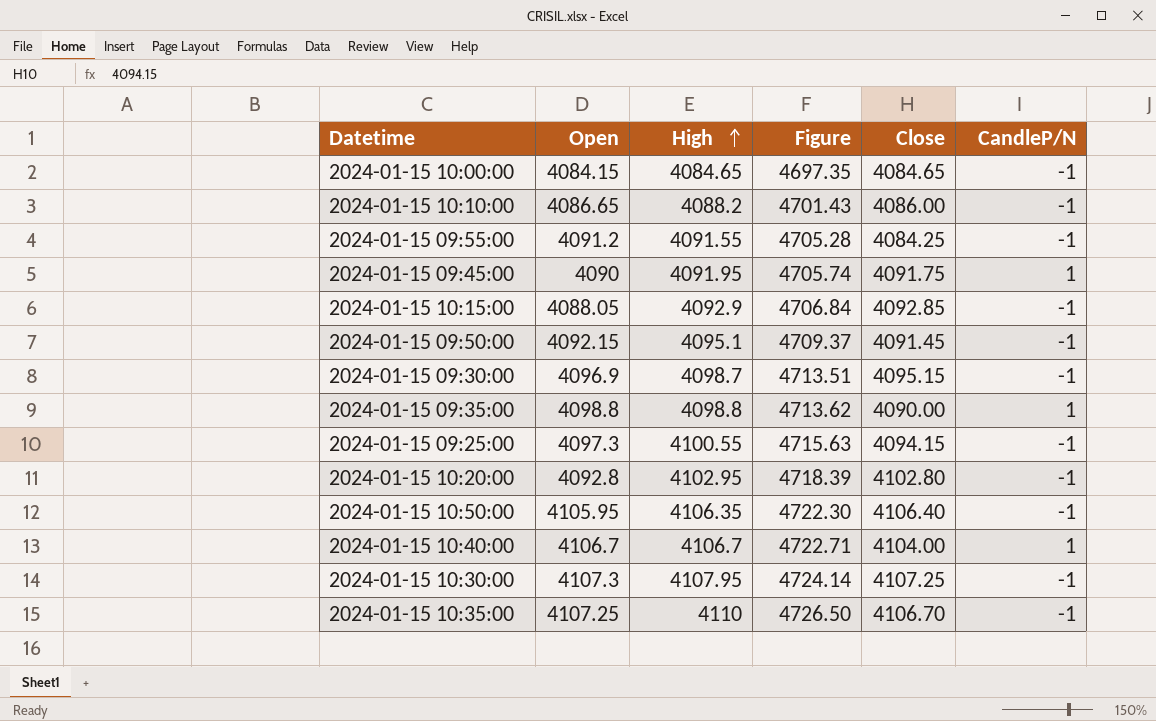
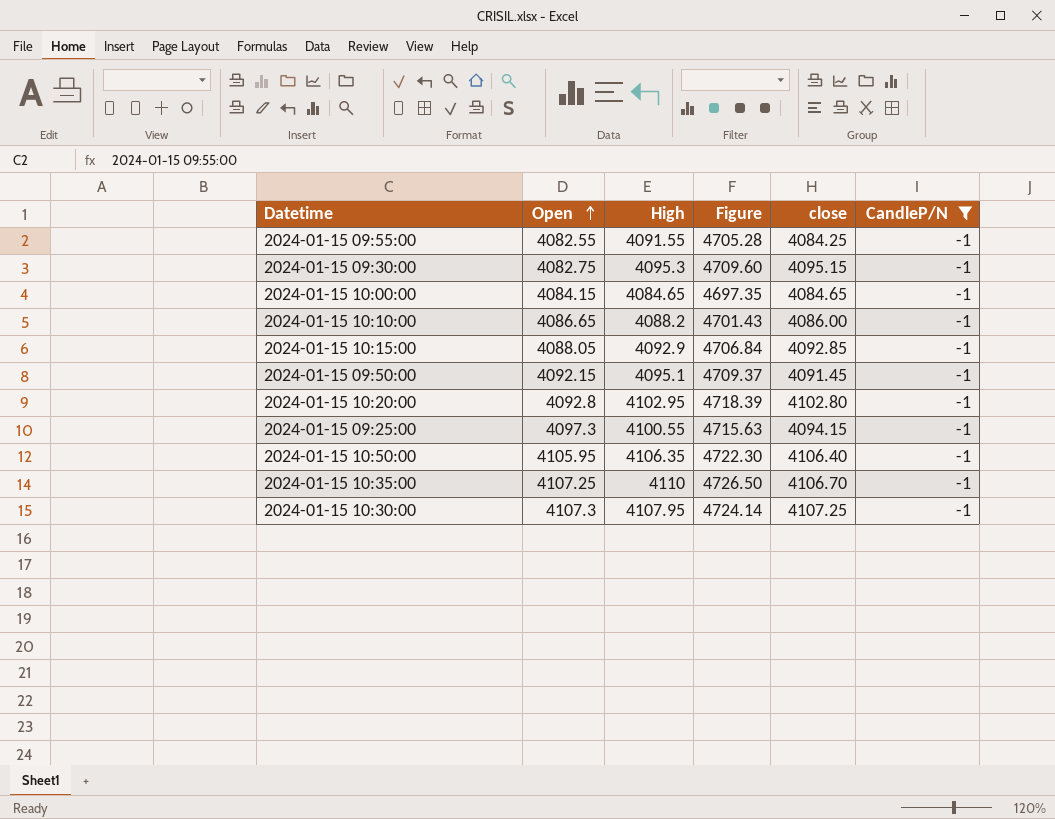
filter: none -> CandleP/N = -1
row order: High ascending -> Open ascending
column name: Close -> close
2024-01-15 09:55:00 | Open: 4091.2 -> 4082.55
2024-01-15 09:30:00 | Open: 4096.9 -> 4082.75
2024-01-15 09:30:00 | High: 4098.7 -> 4095.3
2024-01-15 09:30:00 | Figure: 4713.51 -> 4709.60

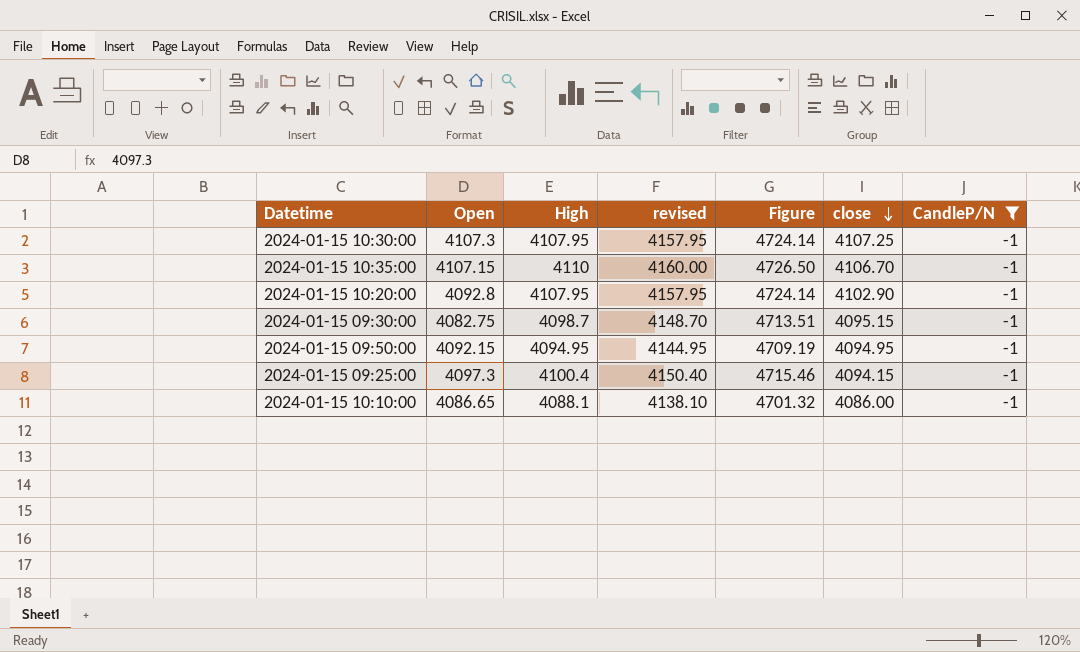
row order: Open ascending -> close descending
column revised | formula: none -> [High] + 50
row 2024-01-15 09:55:00: 4082.55 | 4091.55 | 4705.28 | 4084.25 | -1 -> none
row 2024-01-15 10:00:00: 4084.15 | 4084.65 | 4697.35 | 4084.65 | -1 -> none
row 2024-01-15 10:15:00: 4088.05 | 4092.9 | 4706.84 | 4092.85 | -1 -> none
row 2024-01-15 10:50:00: 4105.95 | 4106.35 | 4722.30 | 4106.40 | -1 -> none
2024-01-15 10:35:00 | Open: 4107.25 -> 4107.15
2024-01-15 10:20:00 | High: 4102.95 -> 4107.95
2024-01-15 10:20:00 | Figure: 4718.39 -> 4724.14
2024-01-15 10:20:00 | close: 4102.80 -> 4102.90
2024-01-15 09:30:00 | High: 4095.3 -> 4098.7
2024-01-15 09:30:00 | Figure: 4709.60 -> 4713.51
2024-01-15 09:50:00 | High: 4095.1 -> 4094.95
2024-01-15 09:50:00 | Figure: 4709.37 -> 4709.19
2024-01-15 09:50:00 | close: 4091.45 -> 4094.95
2024-01-15 09:25:00 | High: 4100.55 -> 4100.4
2024-01-15 09:25:00 | Figure: 4715.63 -> 4715.46
2024-01-15 10:10:00 | High: 4088.2 -> 4088.1
2024-01-15 10:10:00 | Figure: 4701.43 -> 4701.32

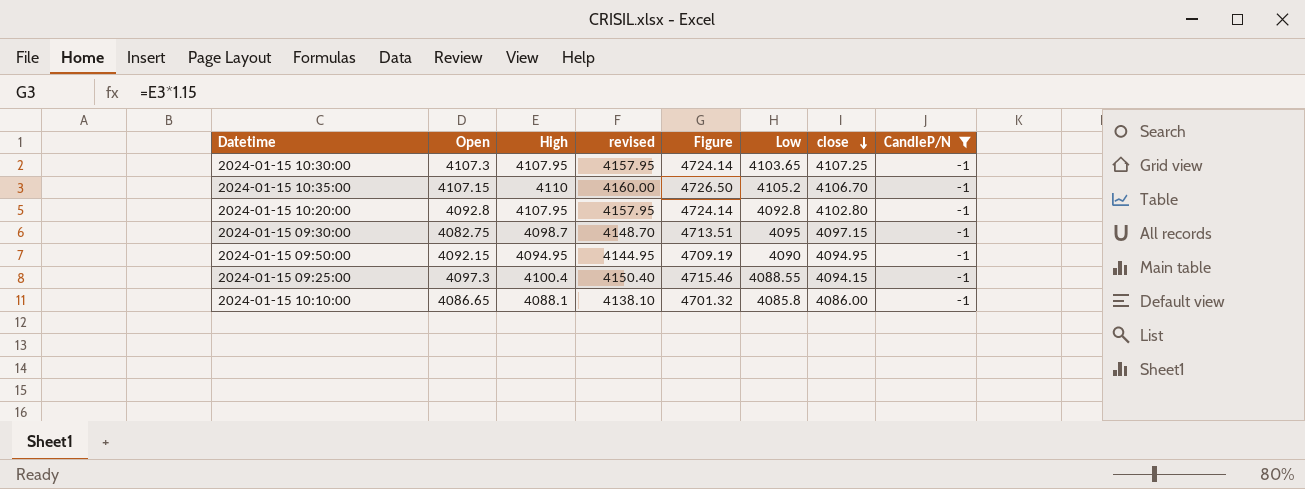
column Low | position: none -> 6
2024-01-15 10:20:00 | close: 4102.90 -> 4102.80
2024-01-15 09:30:00 | close: 4095.15 -> 4097.15

